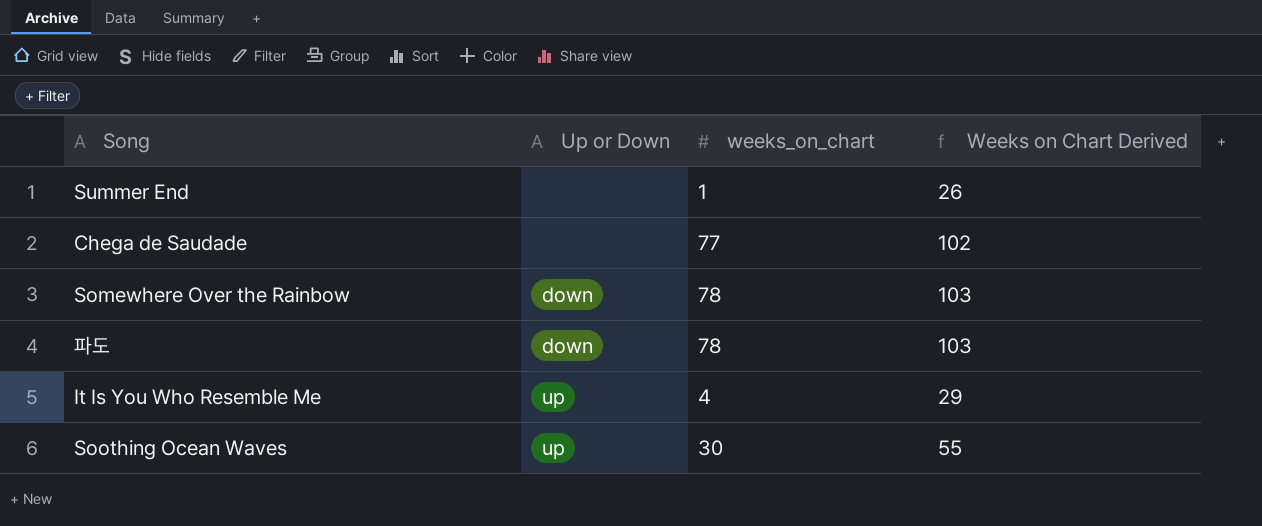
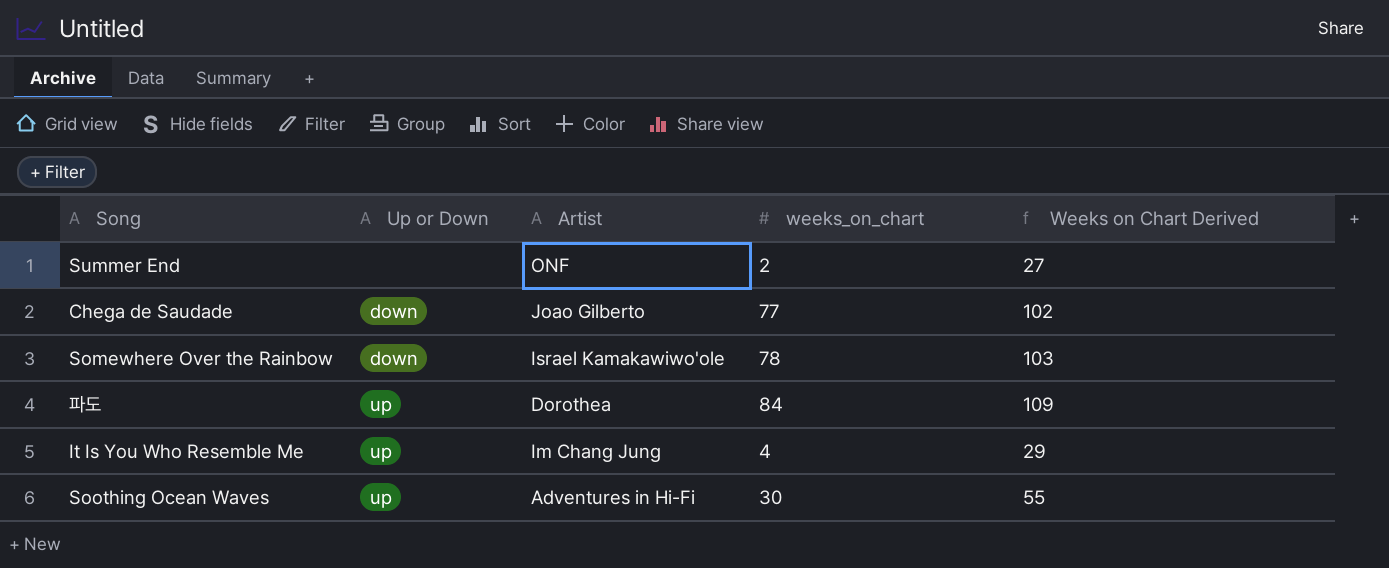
column Artist | position: none -> 3
Summer End | weeks_on_chart: 1 -> 2
Summer End | Weeks on Chart Derived: 26 -> 27
Chega de Saudade | Up or Down: none -> down
파도 | Up or Down: down -> up
파도 | weeks_on_chart: 78 -> 84
파도 | Weeks on Chart Derived: 103 -> 109

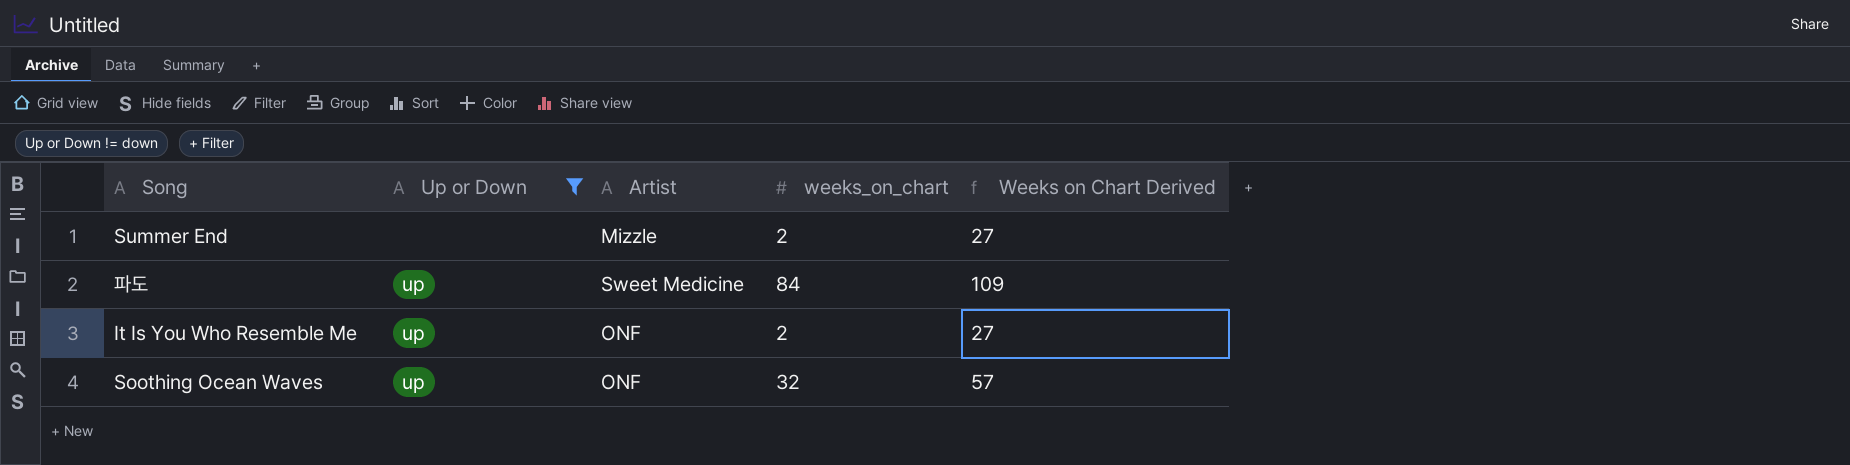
filter: none -> Up or Down != down
Summer End | Artist: ONF -> Mizzle
파도 | Artist: Dorothea -> Sweet Medicine
It Is You Who Resemble Me | Artist: Im Chang Jung -> ONF
It Is You Who Resemble Me | weeks_on_chart: 4 -> 2
It Is You Who Resemble Me | Weeks on Chart Derived: 29 -> 27
Soothing Ocean Waves | Artist: Adventures in Hi-Fi -> ONF
Soothing Ocean Waves | weeks_on_chart: 30 -> 32
Soothing Ocean Waves | Weeks on Chart Derived: 55 -> 57

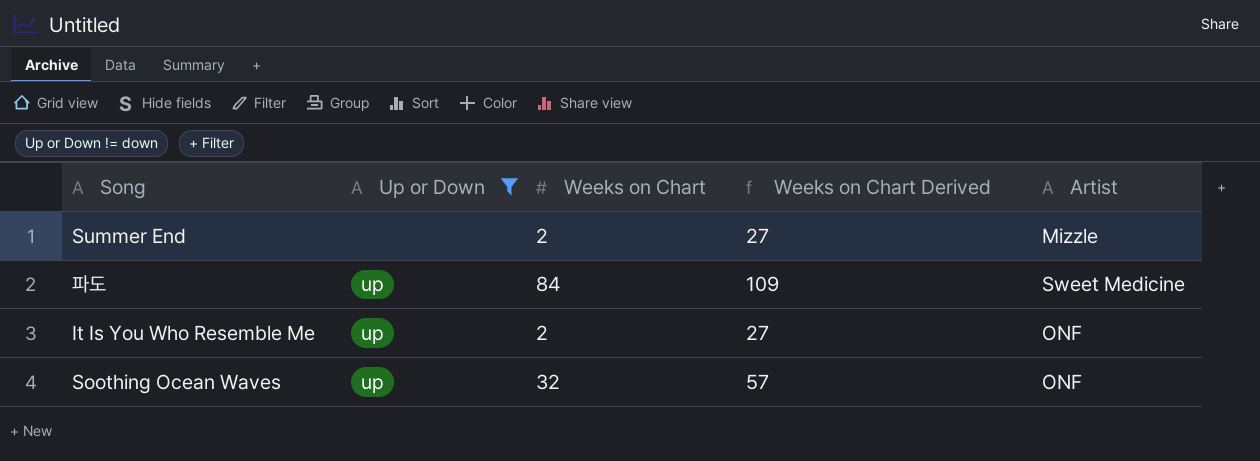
column name: weeks_on_chart -> Weeks on Chart
column Artist | position: 3 -> 5

